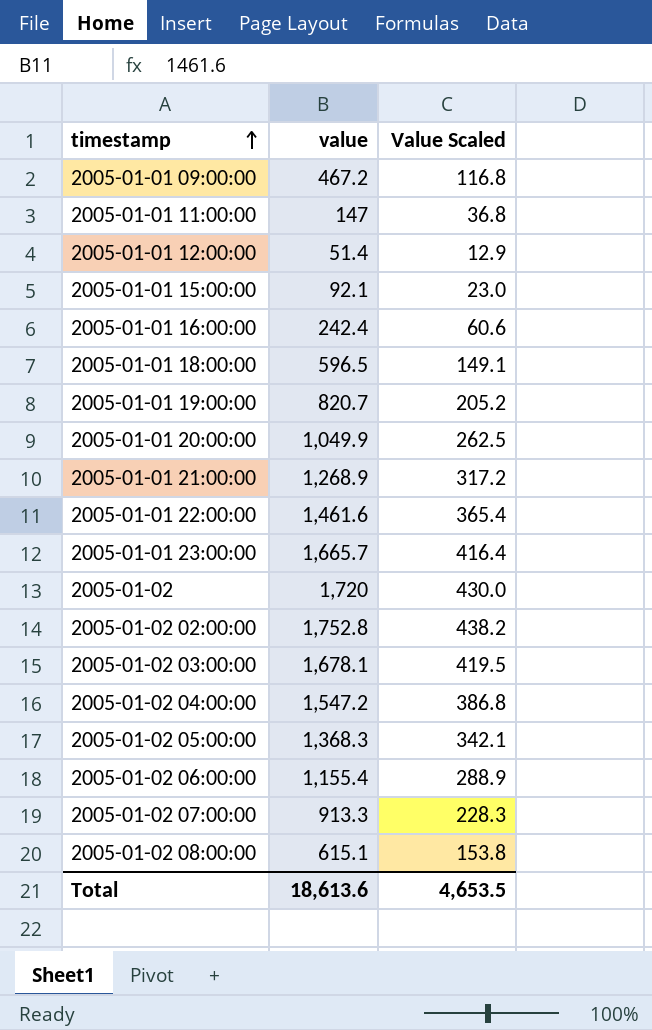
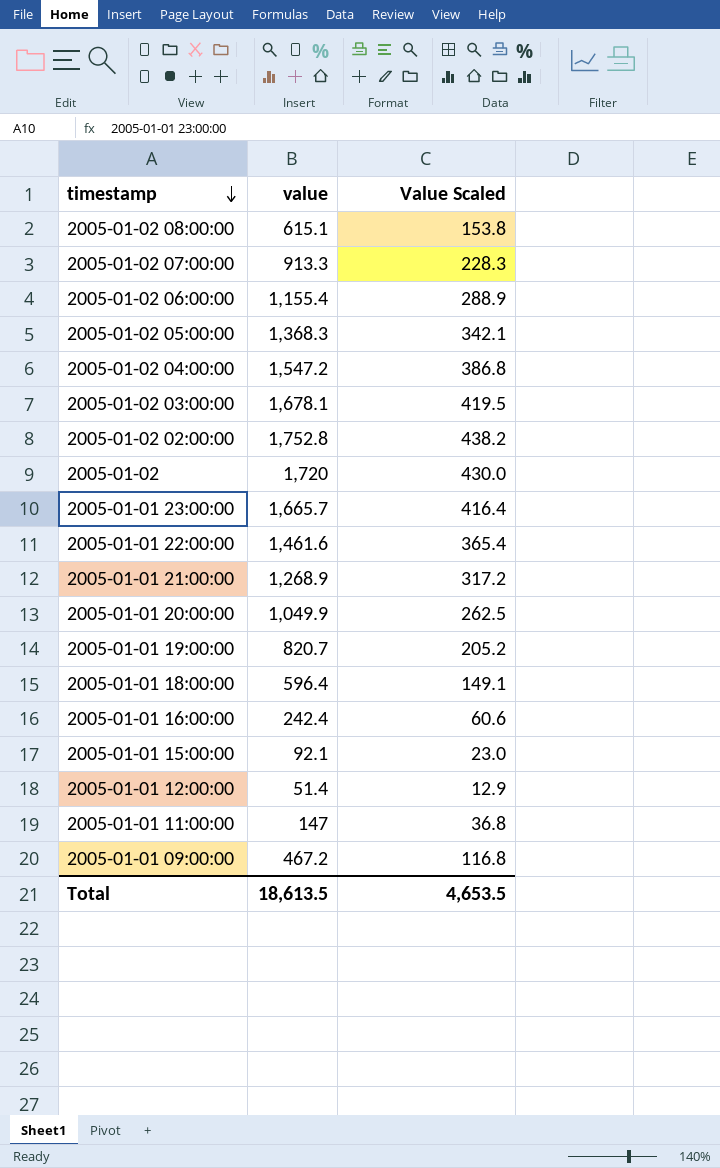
row order: timestamp ascending -> timestamp descending
2005-01-01 18:00:00 | value: 596.5 -> 596.4
Total | value: 18,613.6 -> 18,613.5

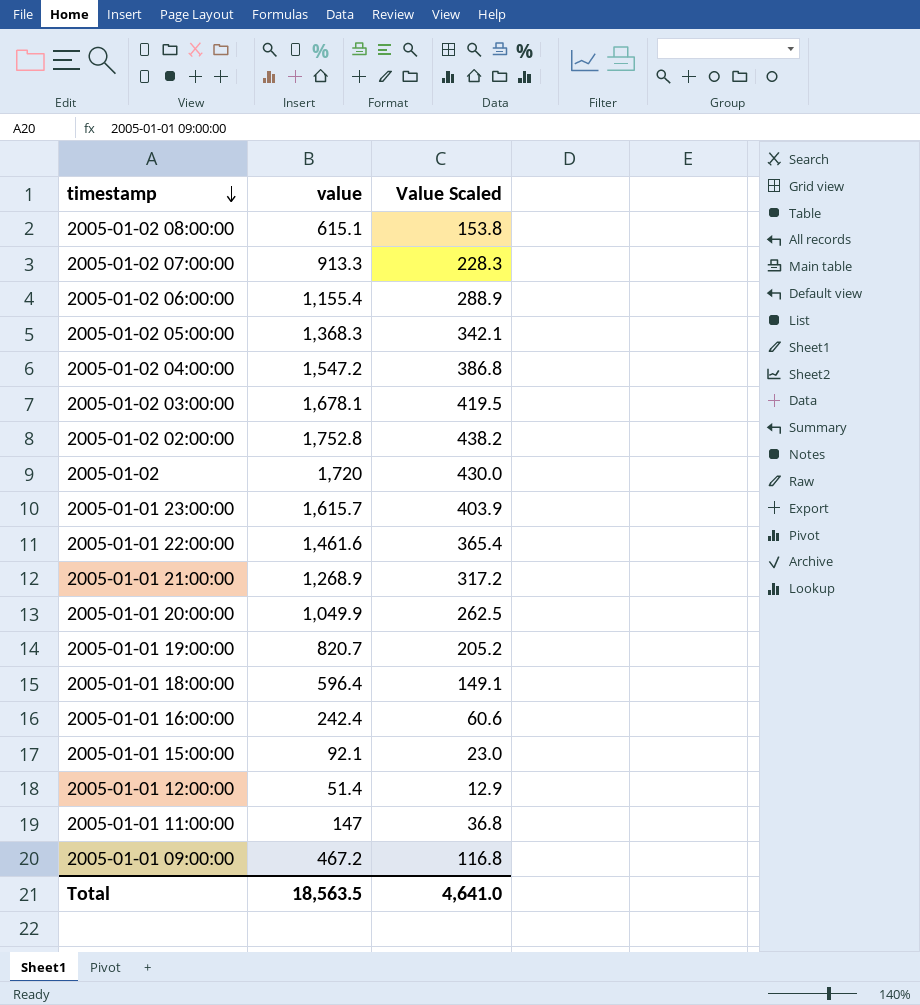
2005-01-01 23:00:00 | value: 1,665.7 -> 1,615.7
2005-01-01 23:00:00 | Value Scaled: 416.4 -> 403.9
Total | value: 18,613.5 -> 18,563.5
Total | Value Scaled: 4,653.5 -> 4,641.0

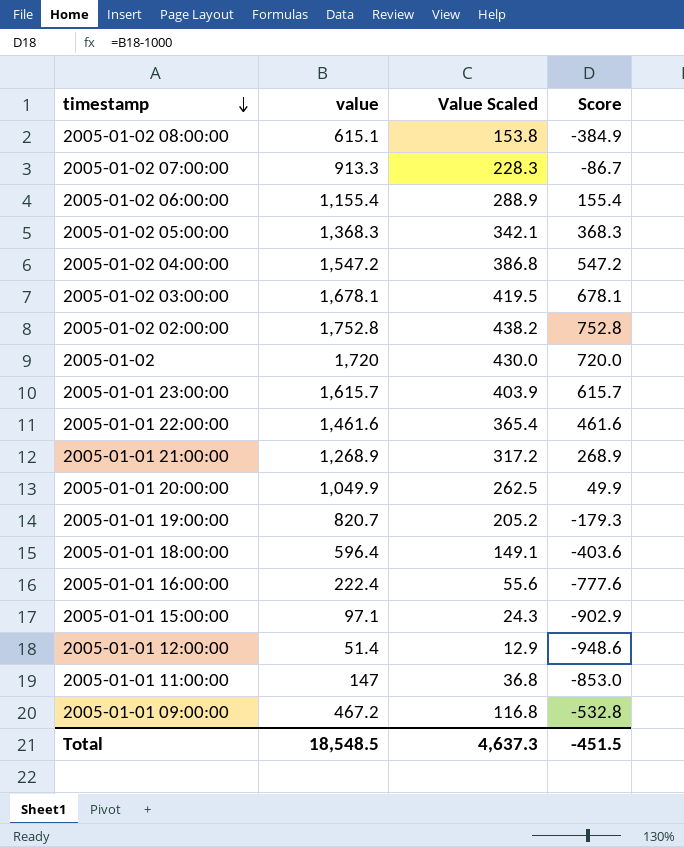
column Score | formula: none -> [value] - 1000
2005-01-01 16:00:00 | value: 242.4 -> 222.4
2005-01-01 16:00:00 | Value Scaled: 60.6 -> 55.6
2005-01-01 15:00:00 | value: 92.1 -> 97.1
2005-01-01 15:00:00 | Value Scaled: 23.0 -> 24.3
Total | value: 18,563.5 -> 18,548.5
Total | Value Scaled: 4,641.0 -> 4,637.3

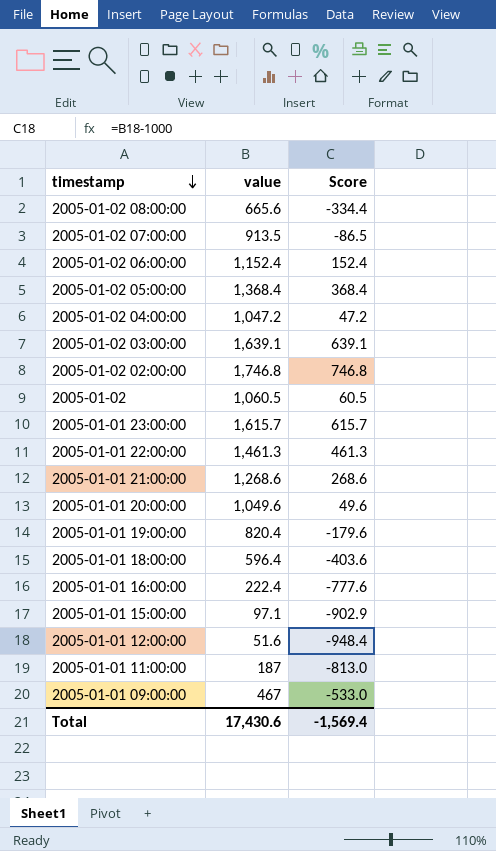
column Value Scaled | formula: [value] * 0.25 -> none
2005-01-02 08:00:00 | value: 615.1 -> 665.6
2005-01-02 08:00:00 | Score: -384.9 -> -334.4
2005-01-02 07:00:00 | value: 913.3 -> 913.5
2005-01-02 07:00:00 | Score: -86.7 -> -86.5
2005-01-02 06:00:00 | value: 1,155.4 -> 1,152.4
2005-01-02 06:00:00 | Score: 155.4 -> 152.4
2005-01-02 05:00:00 | value: 1,368.3 -> 1,368.4
2005-01-02 05:00:00 | Score: 368.3 -> 368.4
2005-01-02 04:00:00 | value: 1,547.2 -> 1,047.2
2005-01-02 04:00:00 | Score: 547.2 -> 47.2
2005-01-02 03:00:00 | value: 1,678.1 -> 1,639.1
2005-01-02 03:00:00 | Score: 678.1 -> 639.1
2005-01-02 02:00:00 | value: 1,752.8 -> 1,746.8
2005-01-02 02:00:00 | Score: 752.8 -> 746.8
2005-01-02 | value: 1,720 -> 1,060.5
2005-01-02 | Score: 720.0 -> 60.5
2005-01-01 22:00:00 | value: 1,461.6 -> 1,461.3
2005-01-01 22:00:00 | Score: 461.6 -> 461.3
2005-01-01 21:00:00 | value: 1,268.9 -> 1,268.6
2005-01-01 21:00:00 | Score: 268.9 -> 268.6
2005-01-01 20:00:00 | value: 1,049.9 -> 1,049.6
2005-01-01 20:00:00 | Score: 49.9 -> 49.6
2005-01-01 19:00:00 | value: 820.7 -> 820.4
2005-01-01 19:00:00 | Score: -179.3 -> -179.6
2005-01-01 12:00:00 | value: 51.4 -> 51.6
2005-01-01 12:00:00 | Score: -948.6 -> -948.4
2005-01-01 11:00:00 | value: 147 -> 187
2005-01-01 11:00:00 | Score: -853.0 -> -813.0
2005-01-01 09:00:00 | value: 467.2 -> 467
2005-01-01 09:00:00 | Score: -532.8 -> -533.0
Total | value: 18,548.5 -> 17,430.6
Total | Score: -451.5 -> -1,569.4

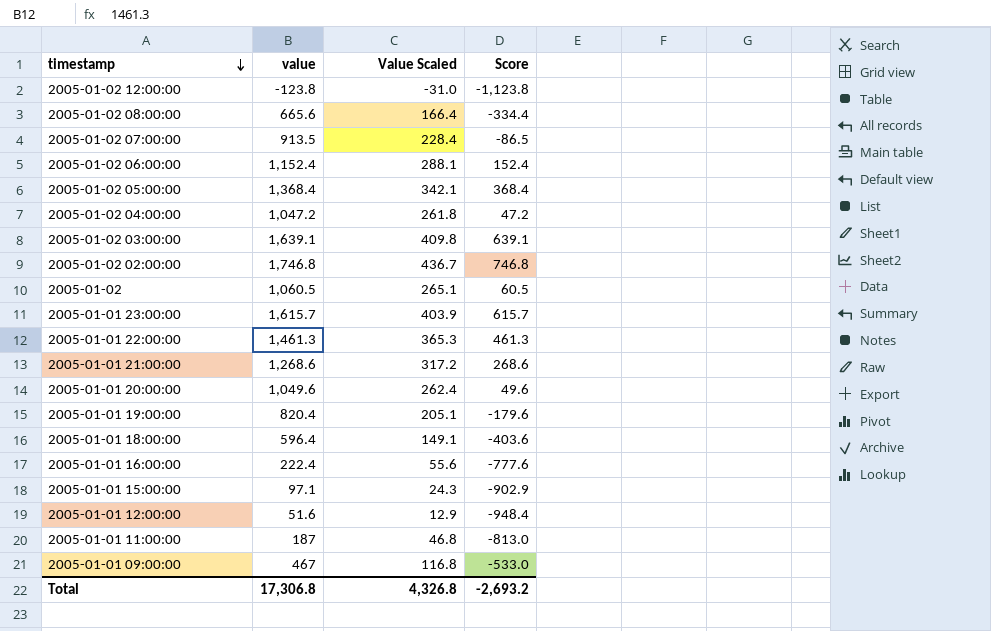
column Value Scaled | formula: none -> [value] * 0.25
row 2005-01-02 12:00:00: none -> -123.8 | -31.0 | -1,123.8
Total | value: 17,430.6 -> 17,306.8
Total | Score: -1,569.4 -> -2,693.2

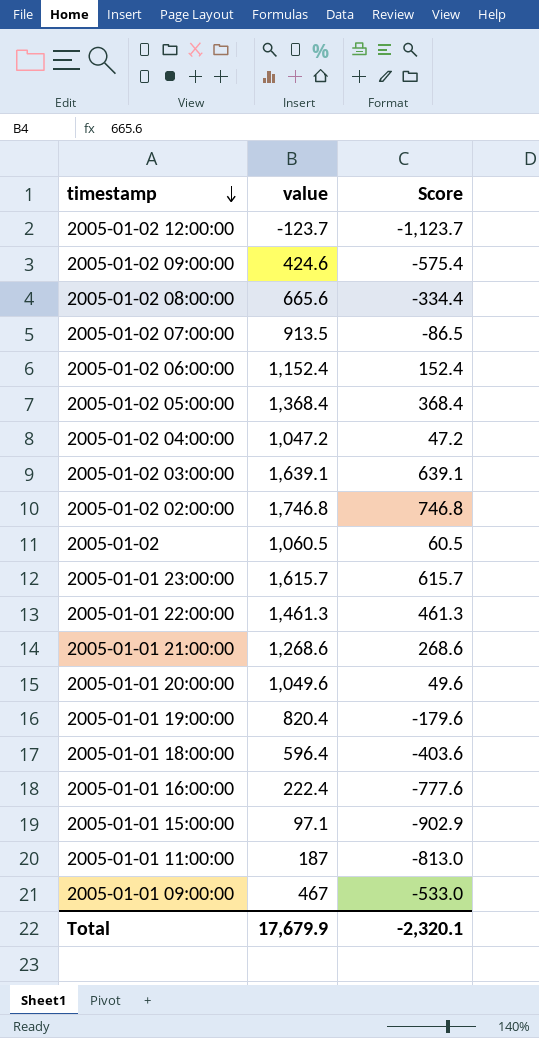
column Value Scaled | formula: [value] * 0.25 -> none
row 2005-01-01 12:00:00: 51.6 | 12.9 | -948.4 -> none
2005-01-02 12:00:00 | value: -123.8 -> -123.7
2005-01-02 12:00:00 | Score: -1,123.8 -> -1,123.7
row 2005-01-02 09:00:00: none -> 424.6 | -575.4
Total | value: 17,306.8 -> 17,679.9
Total | Score: -2,693.2 -> -2,320.1

